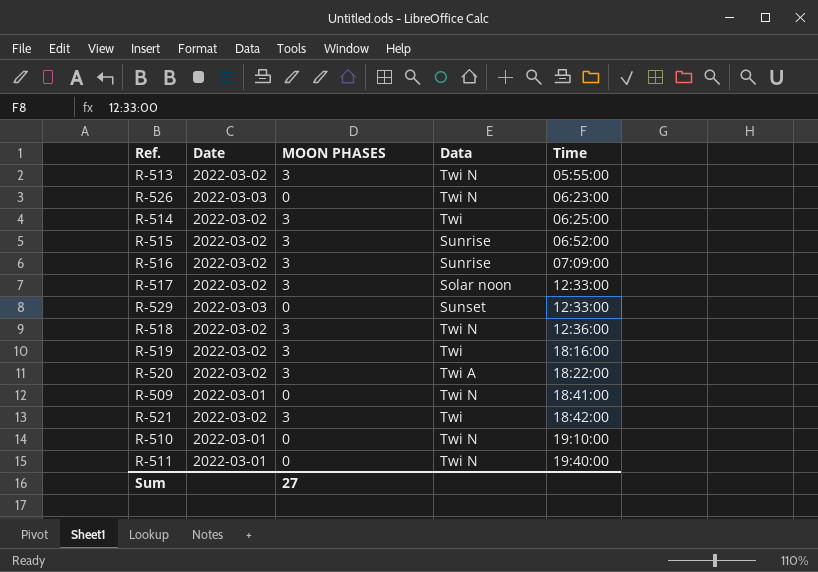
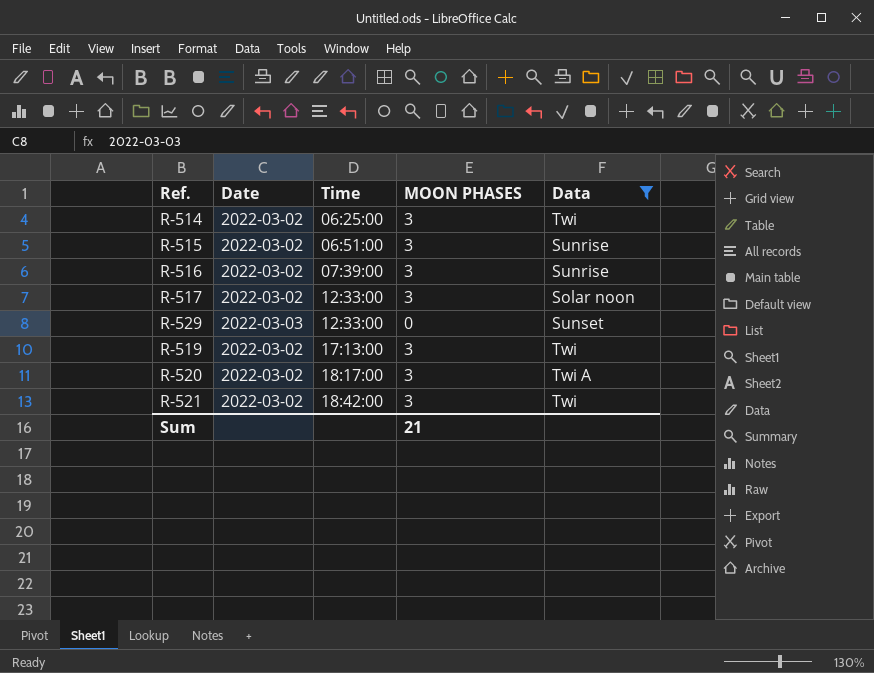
filter: none -> Data != Twi N
column Time | position: 5 -> 3
R-515 | Time: 06:52:00 -> 06:51:00
R-516 | Time: 07:09:00 -> 07:39:00
R-519 | Time: 18:16:00 -> 17:13:00
R-520 | Time: 18:22:00 -> 18:17:00
Sum | MOON PHASES: 27 -> 21

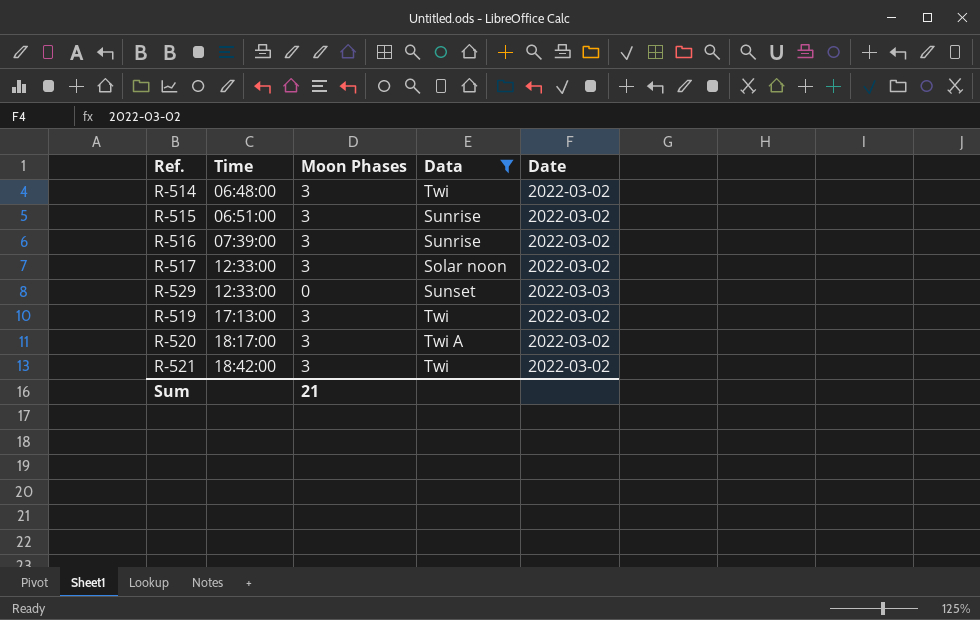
column name: MOON PHASES -> Moon Phases
column Date | position: 2 -> 5
R-514 | Time: 06:25:00 -> 06:48:00

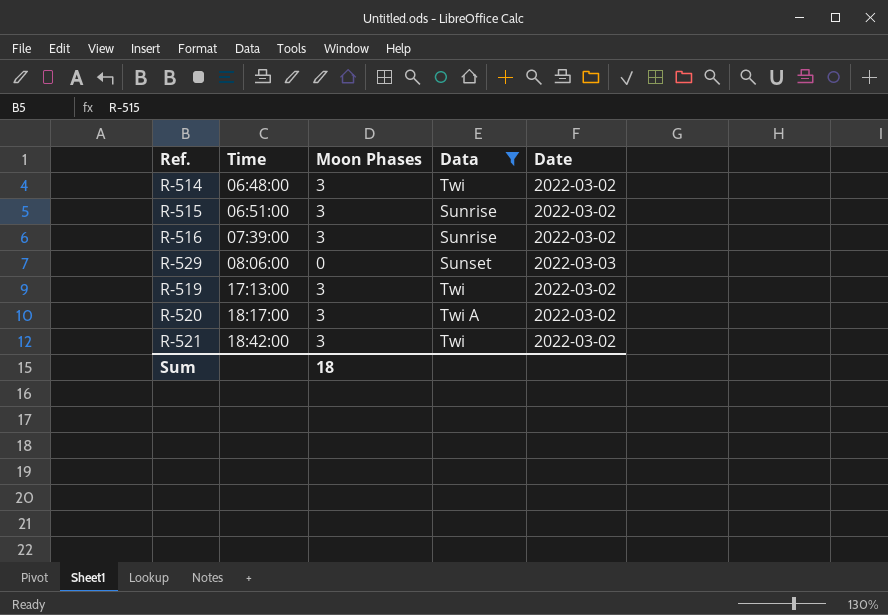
row R-517: 12:33:00 | 3 | Solar noon | 2022-03-02 -> none
R-529 | Time: 12:33:00 -> 08:06:00
Sum | Moon Phases: 21 -> 18

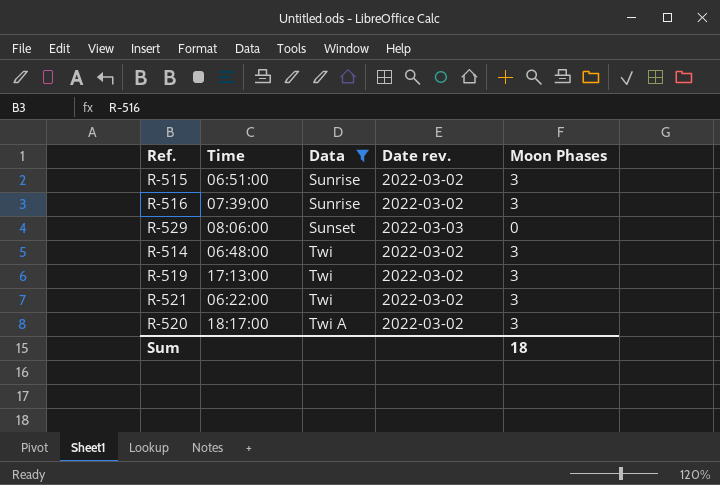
row order: Time ascending -> Data ascending
column name: Date -> Date rev.
column Moon Phases | position: 3 -> 5
R-521 | Time: 18:42:00 -> 06:22:00

